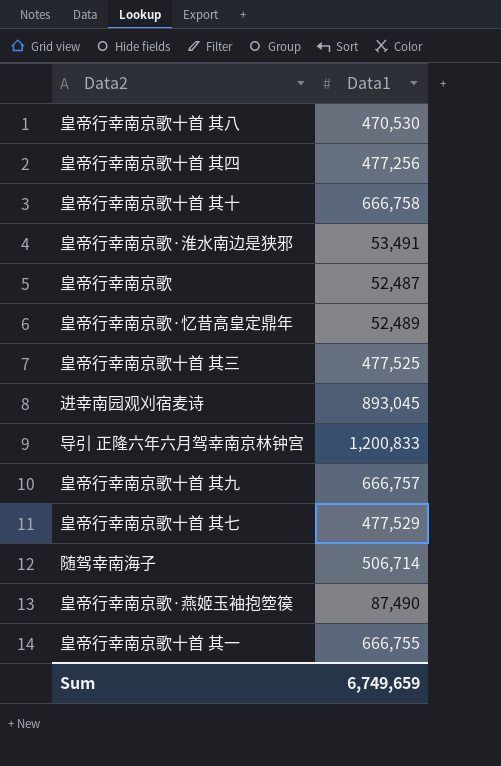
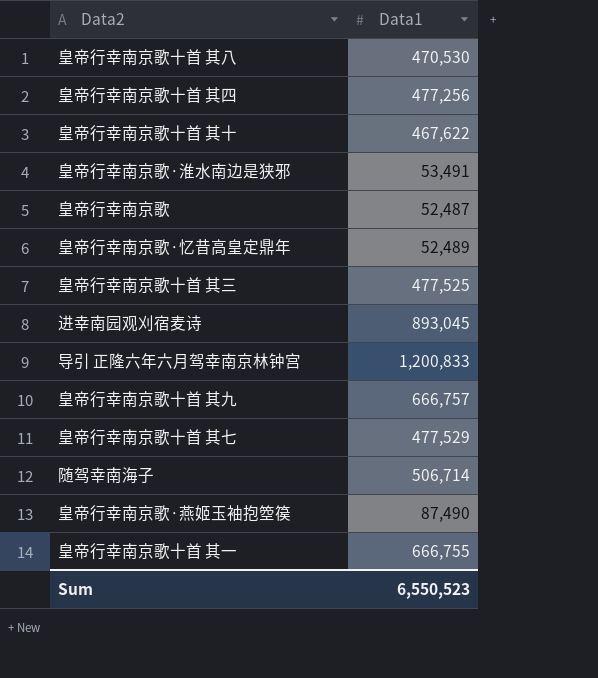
皇帝行幸南京歌十首 其十 | Data1: 666,758 -> 467,622
Sum | Data1: 6,749,659 -> 6,550,523

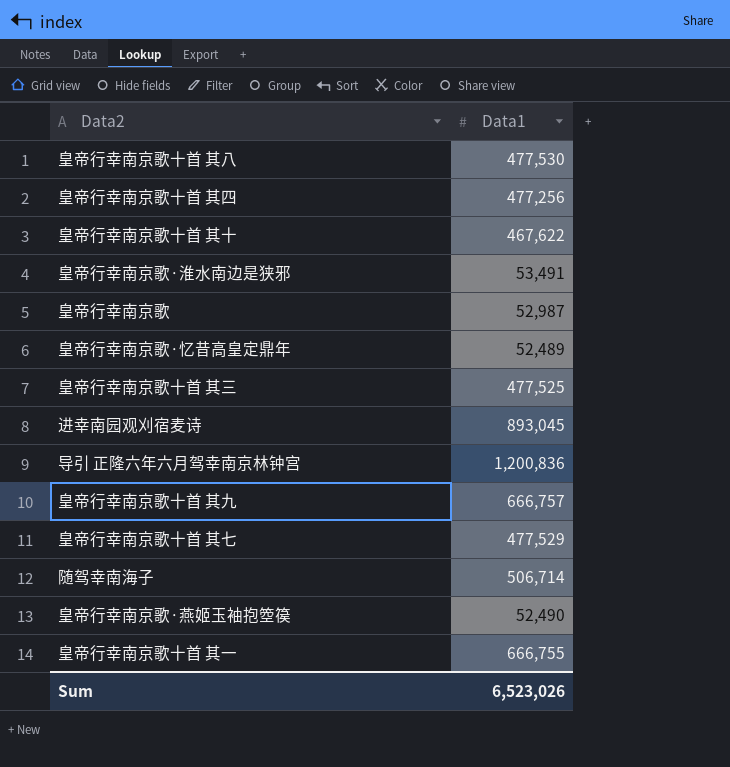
皇帝行幸南京歌十首 其八 | Data1: 470,530 -> 477,530
皇帝行幸南京歌 | Data1: 52,487 -> 52,987
导引 正隆六年六月驾幸南京林钟宫 | Data1: 1,200,833 -> 1,200,836
皇帝行幸南京歌·燕姬玉袖抱箜篌 | Data1: 87,490 -> 52,490
Sum | Data1: 6,550,523 -> 6,523,026

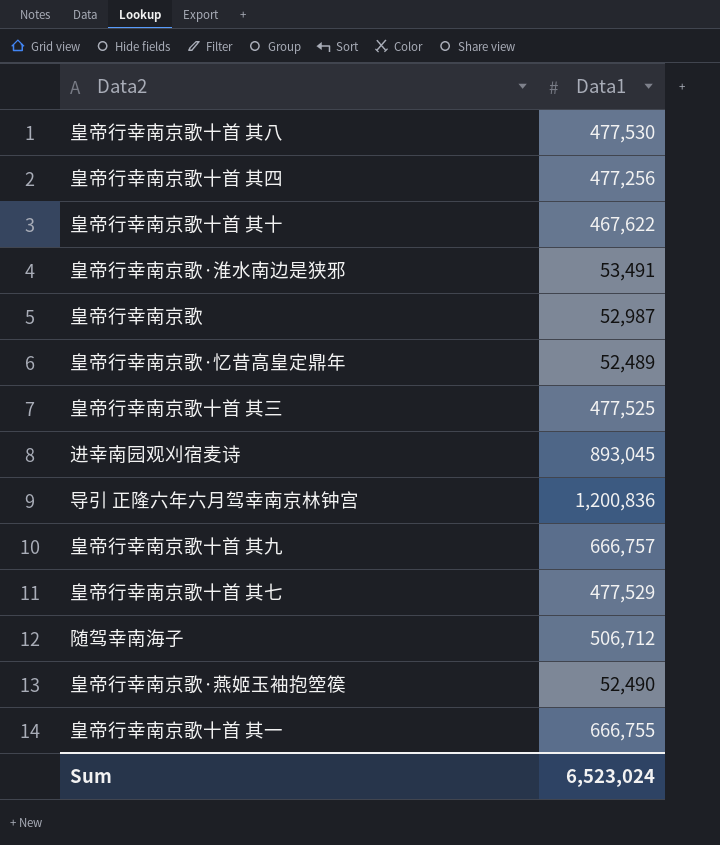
随驾幸南海子 | Data1: 506,714 -> 506,712
Sum | Data1: 6,523,026 -> 6,523,024

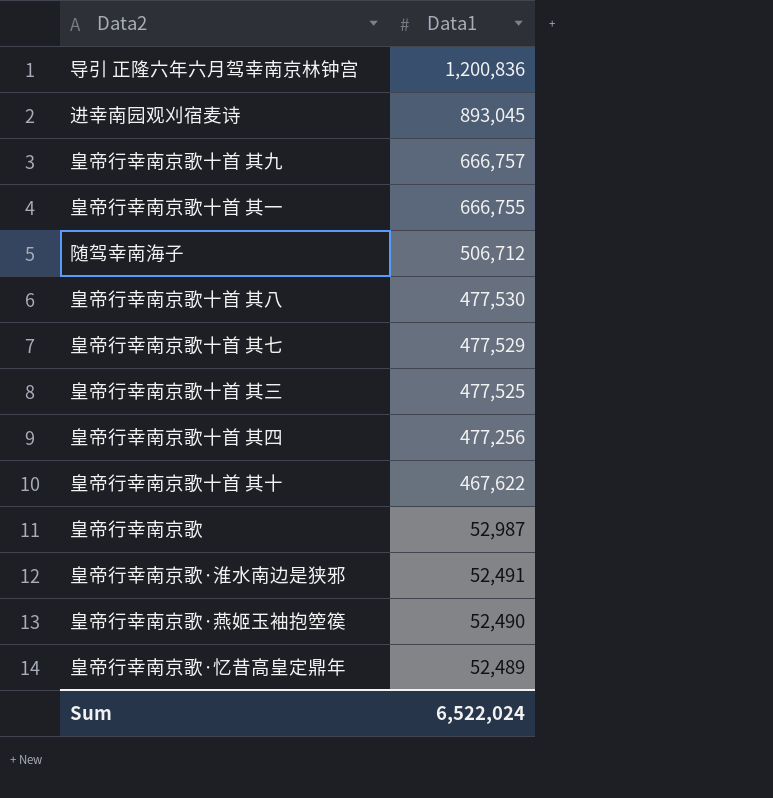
row order: none -> Data1 descending
皇帝行幸南京歌·淮水南边是狭邪 | Data1: 53,491 -> 52,491
Sum | Data1: 6,523,024 -> 6,522,024

